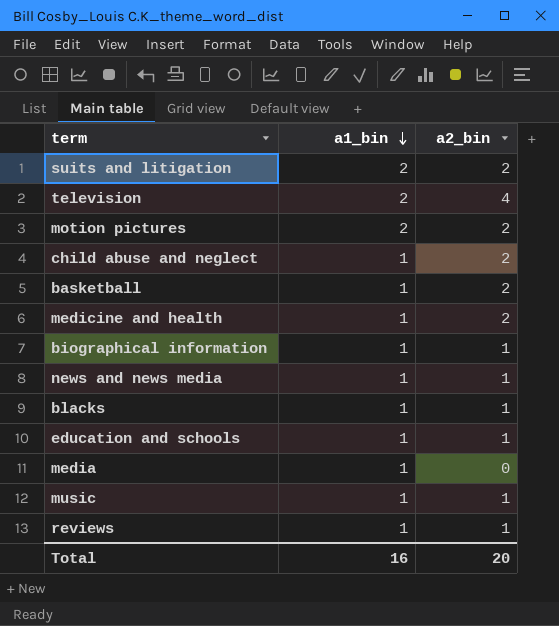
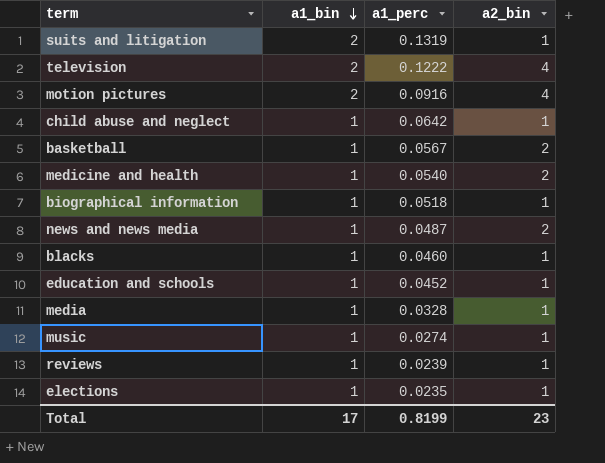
column a1_perc | position: none -> 3
suits and litigation | a2_bin: 2 -> 1
motion pictures | a2_bin: 2 -> 4
child abuse and neglect | a2_bin: 2 -> 1
news and news media | a2_bin: 1 -> 2
media | a2_bin: 0 -> 1
row elections: none -> 1 | 0.0235 | 1
Total | a1_bin: 16 -> 17
Total | a2_bin: 20 -> 23

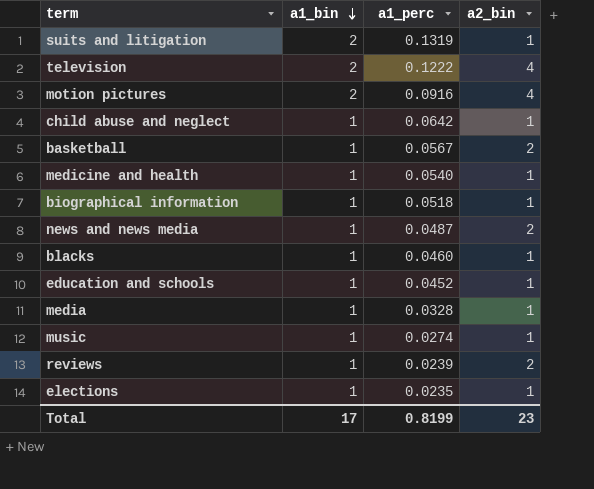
medicine and health | a2_bin: 2 -> 1
reviews | a2_bin: 1 -> 2

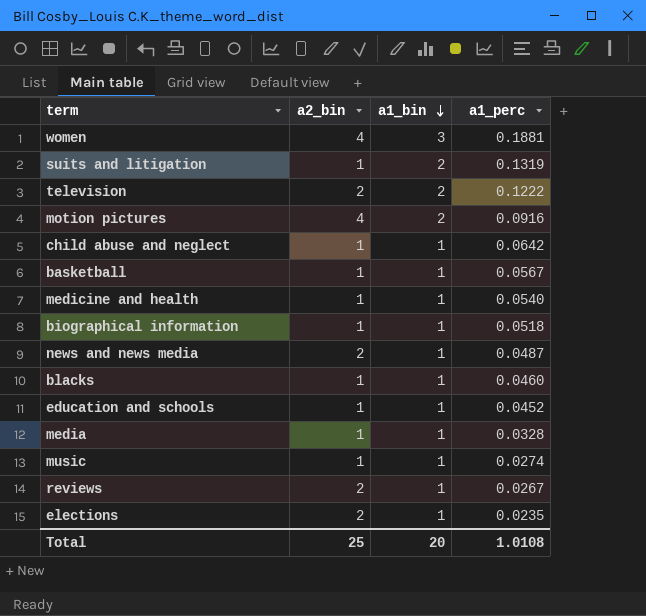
column a2_bin | position: 4 -> 2
row women: none -> 4 | 3 | 0.1881
television | a2_bin: 4 -> 2
basketball | a2_bin: 2 -> 1
reviews | a1_perc: 0.0239 -> 0.0267
elections | a2_bin: 1 -> 2
Total | a2_bin: 23 -> 25
Total | a1_bin: 17 -> 20
Total | a1_perc: 0.8199 -> 1.0108

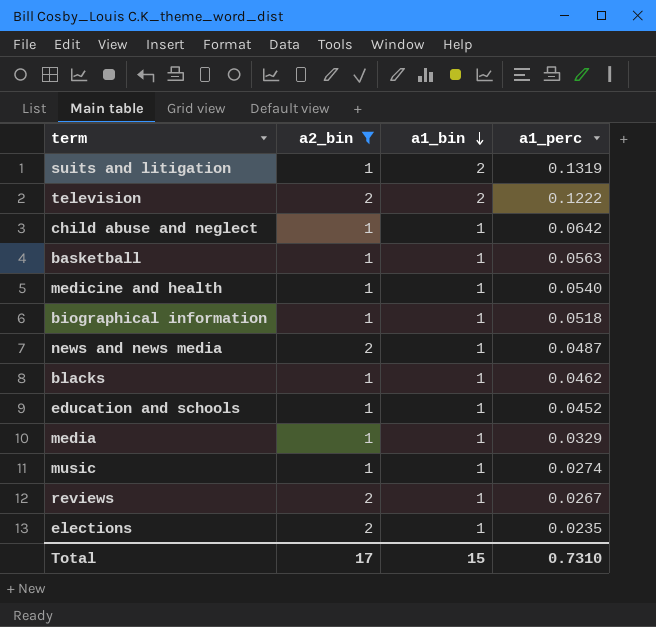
filter: none -> a2_bin != 4
basketball | a1_perc: 0.0567 -> 0.0563
blacks | a1_perc: 0.0460 -> 0.0462
media | a1_perc: 0.0328 -> 0.0329
Total | a2_bin: 25 -> 17
Total | a1_bin: 20 -> 15
Total | a1_perc: 1.0108 -> 0.7310

